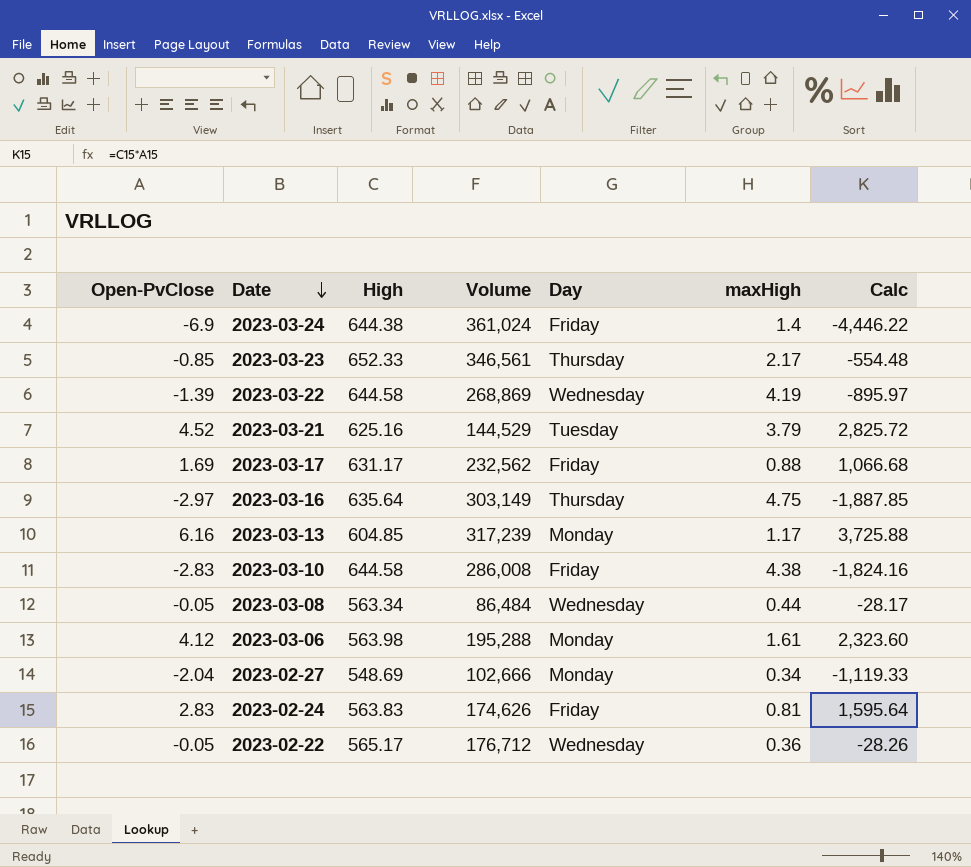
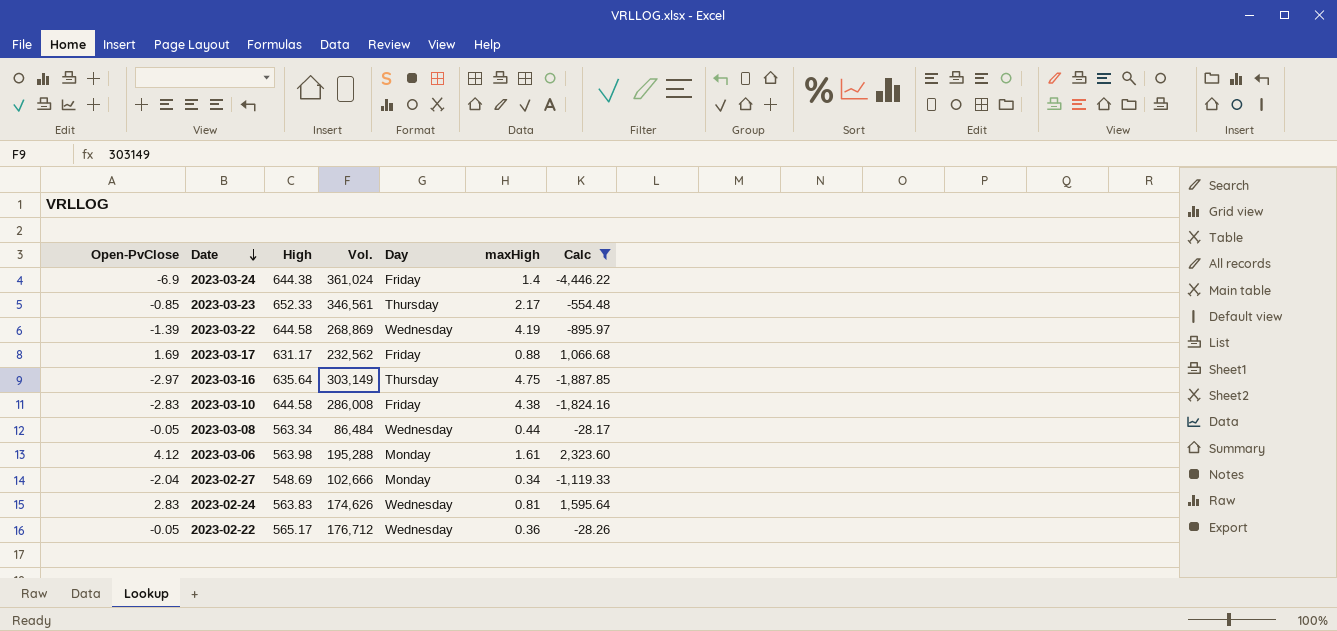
filter: none -> Calc <= 2,323.60
column name: Volume -> Vol.
2023-02-24 | Day: Friday -> Wednesday

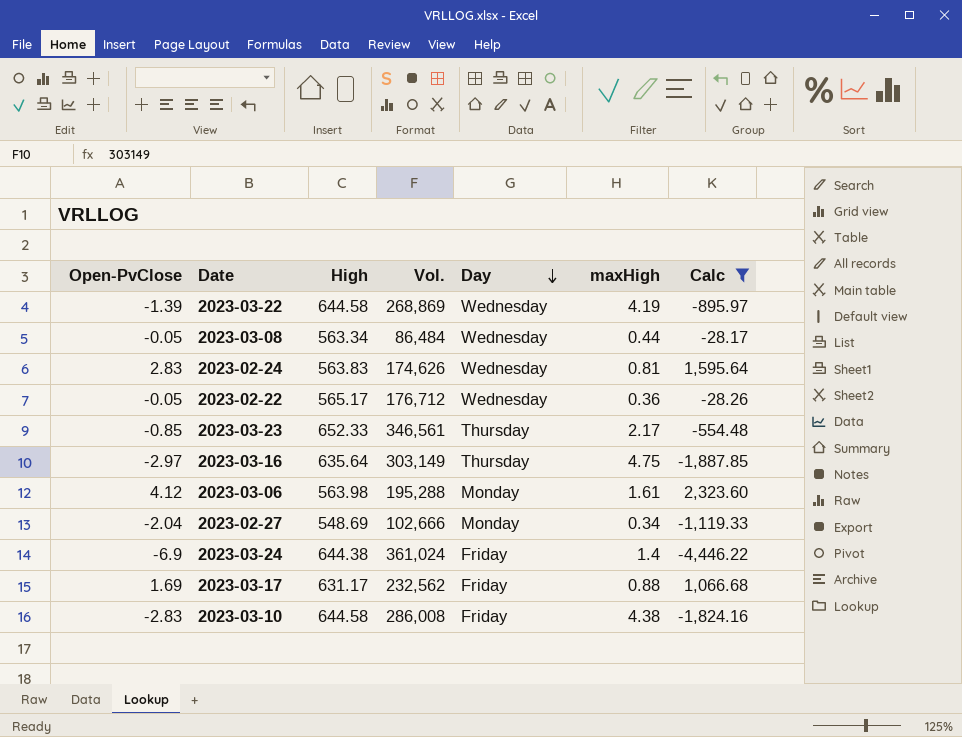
row order: Date descending -> Day descending

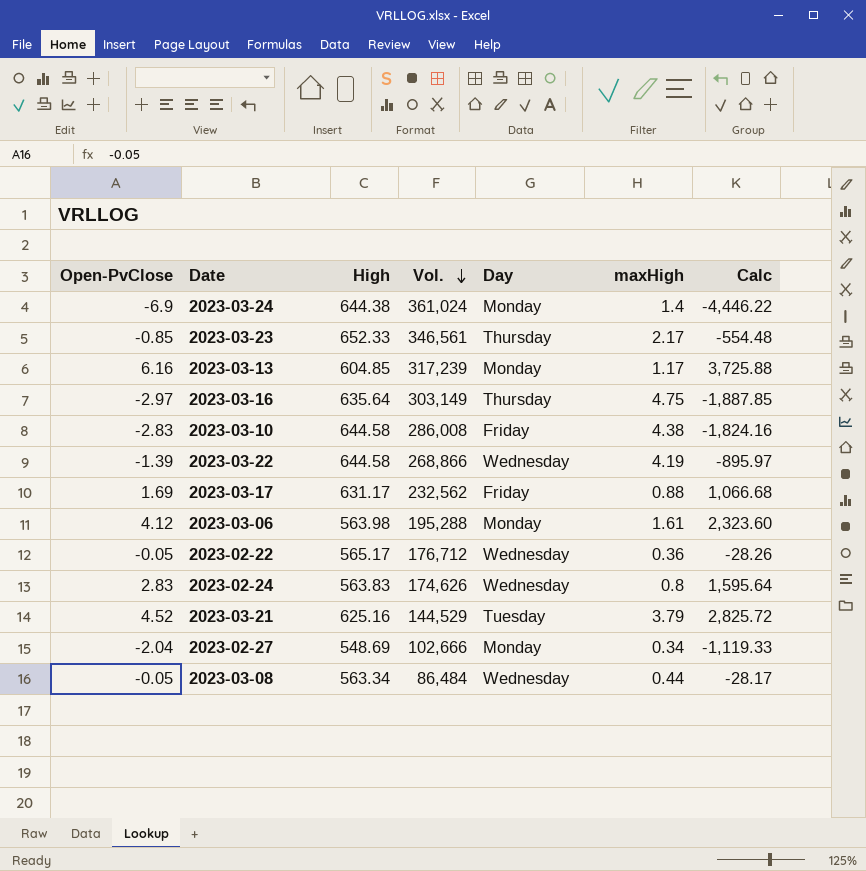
filter: Calc <= 2,323.60 -> none
row order: Day descending -> Vol. descending
2023-03-24 | Day: Friday -> Monday
2023-03-22 | Vol.: 268,869 -> 268,866
2023-02-24 | maxHigh: 0.81 -> 0.8

